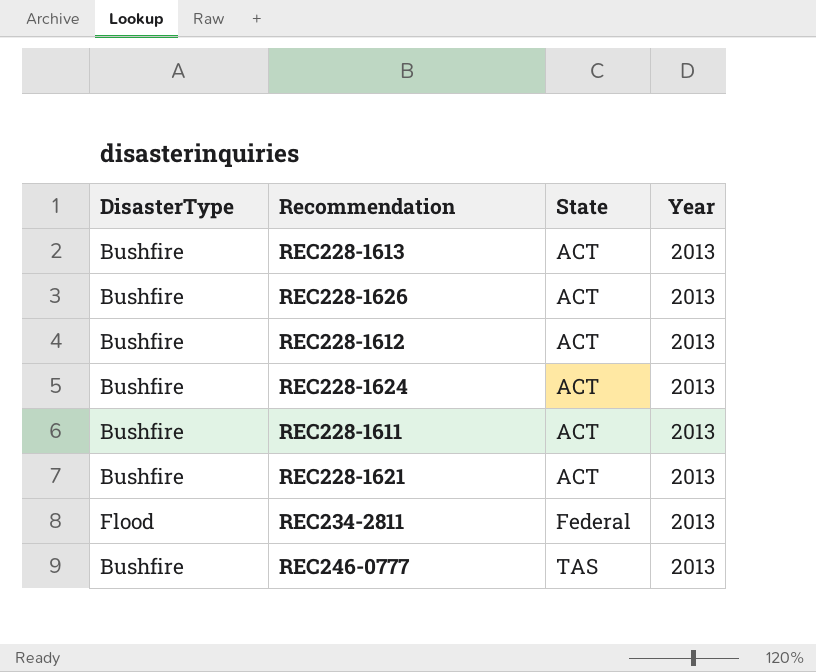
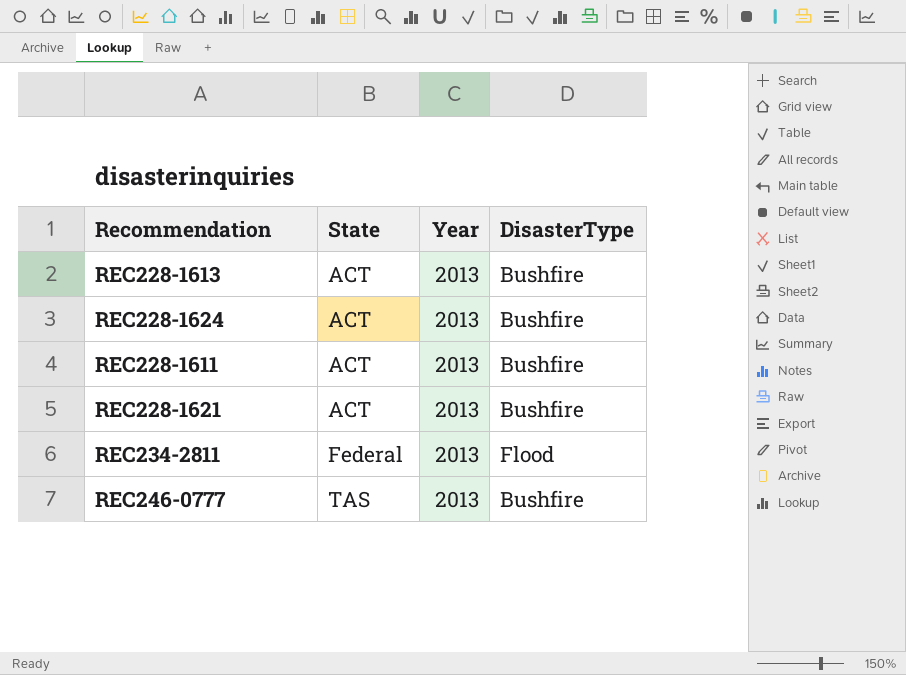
column DisasterType | position: 1 -> 4
row REC228-1626: Bushfire | ACT | 2013 -> none
row REC228-1612: Bushfire | ACT | 2013 -> none

